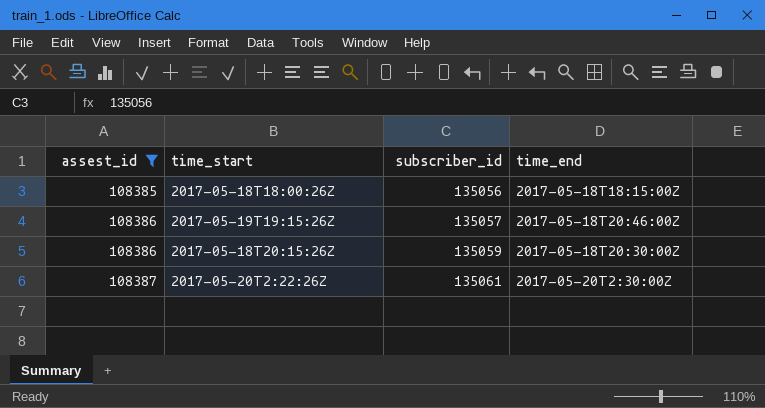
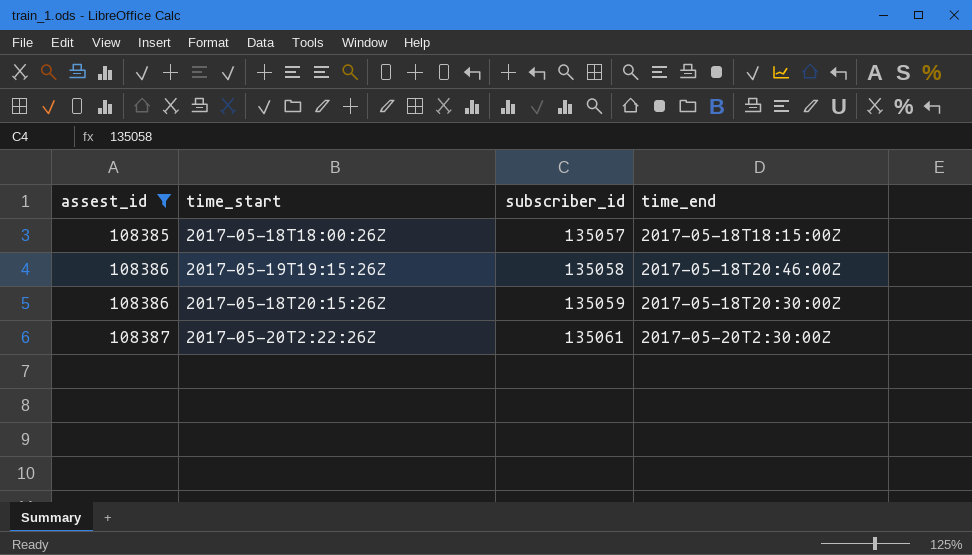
2017-05-18T18:00:26Z | subscriber_id: 135056 -> 135057
2017-05-19T19:15:26Z | subscriber_id: 135057 -> 135058

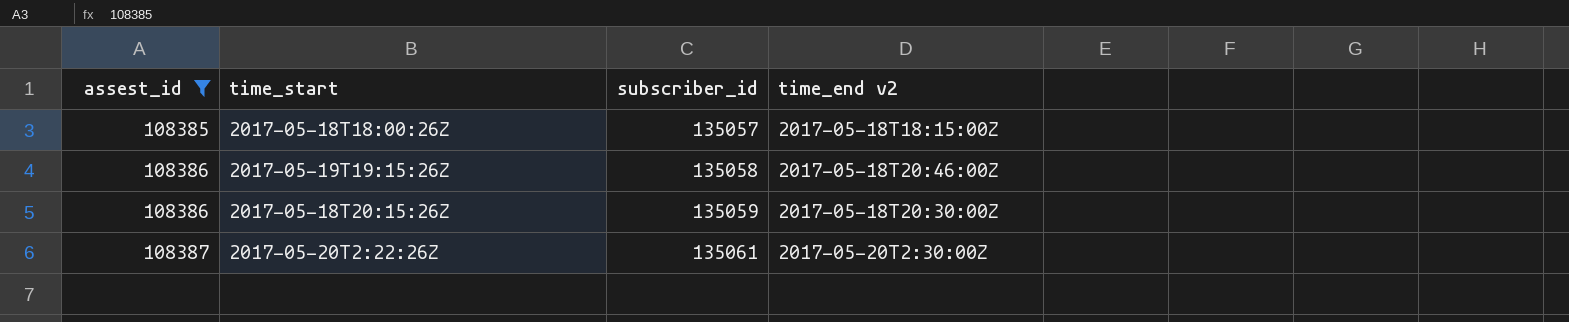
column name: time_end -> time_end v2

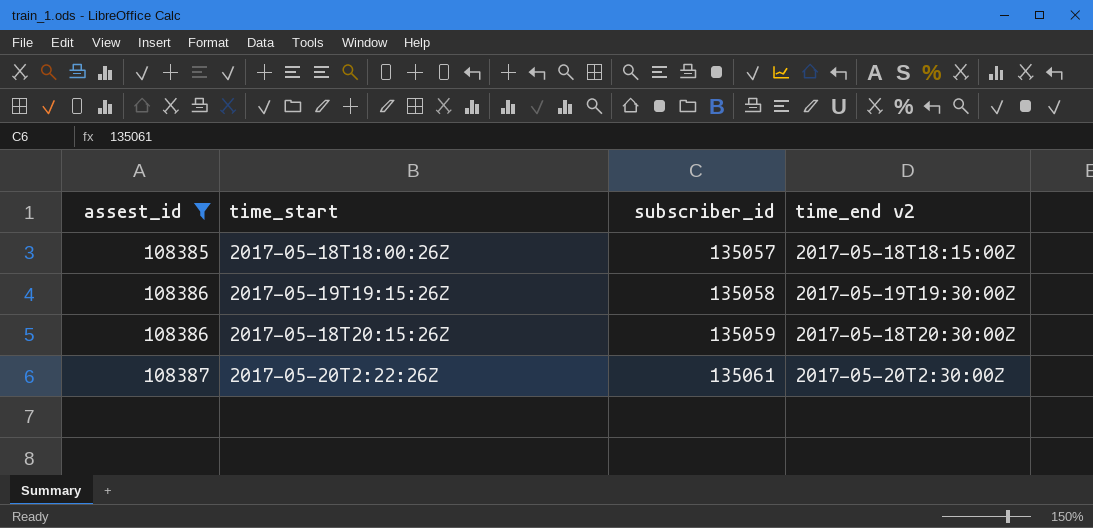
2017-05-19T19:15:26Z | time_end v2: 2017-05-18T20:46:00Z -> 2017-05-19T19:30:00Z

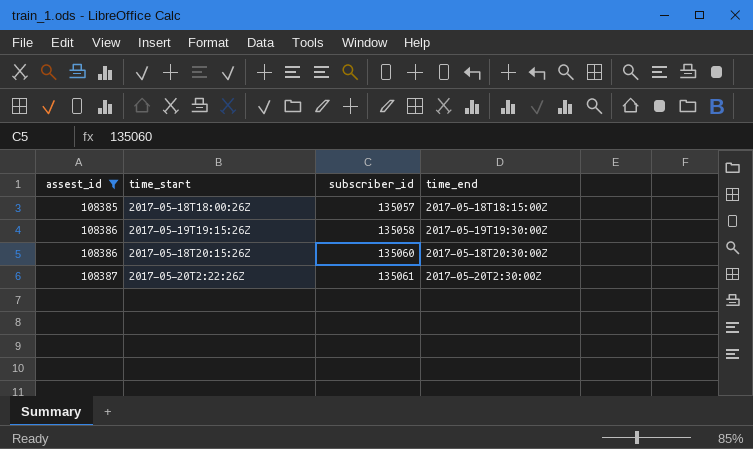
column name: time_end v2 -> time_end
2017-05-18T20:15:26Z | subscriber_id: 135059 -> 135060

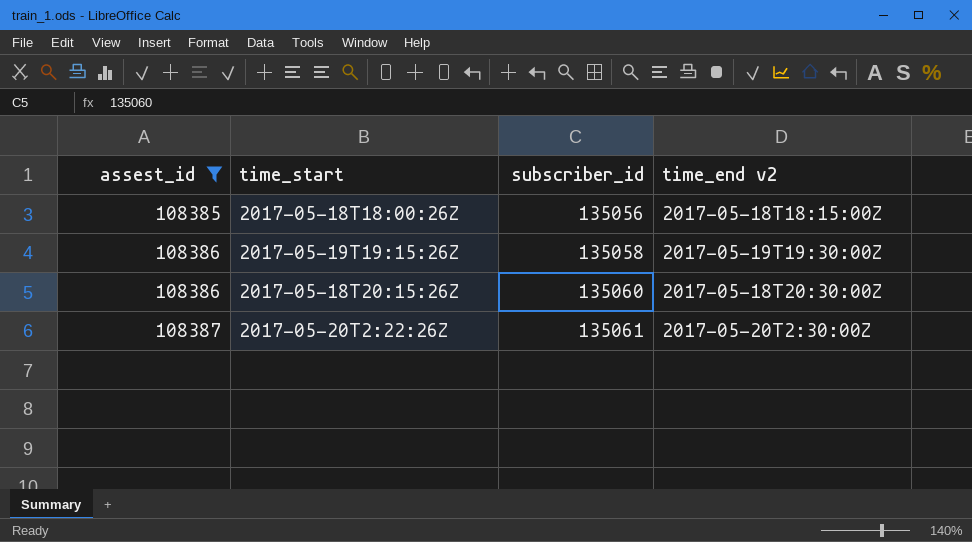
column name: time_end -> time_end v2
2017-05-18T18:00:26Z | subscriber_id: 135057 -> 135056

